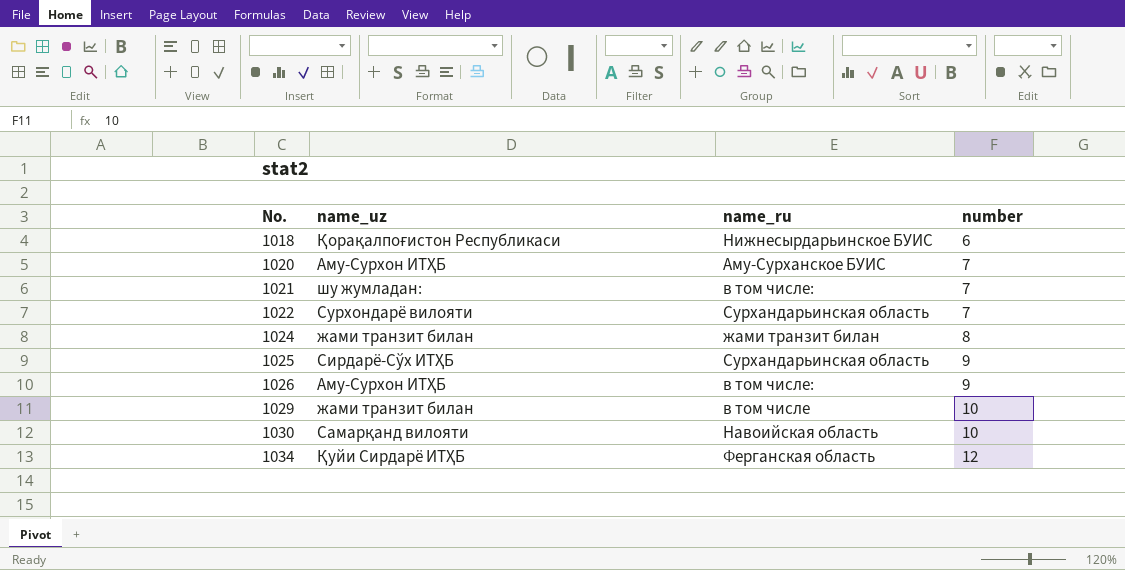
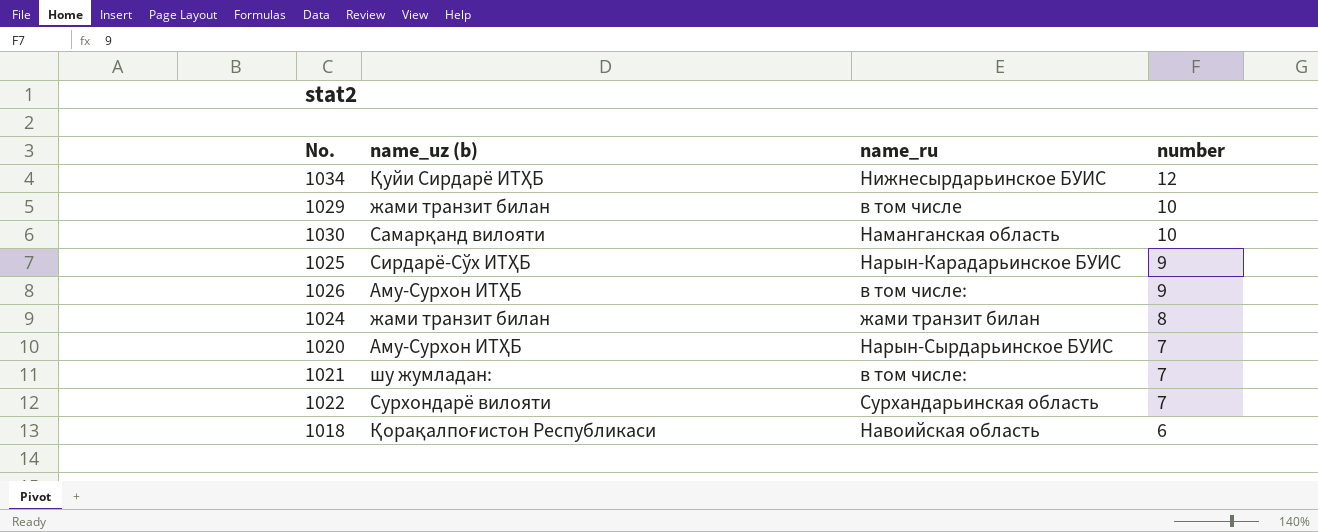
row order: No. ascending -> number descending
column name: name_uz -> name_uz (b)
1034 | name_ru: Ферганская область -> Нижнесырдарьинское БУИС
1030 | name_ru: Навоийская область -> Наманганская область
1025 | name_ru: Сурхандарьинская область -> Нарын-Карадарьинское БУИС
1020 | name_ru: Аму-Сурханское БУИС -> Нарын-Сырдарьинское БУИС
1018 | name_ru: Нижнесырдарьинское БУИС -> Навоийская область

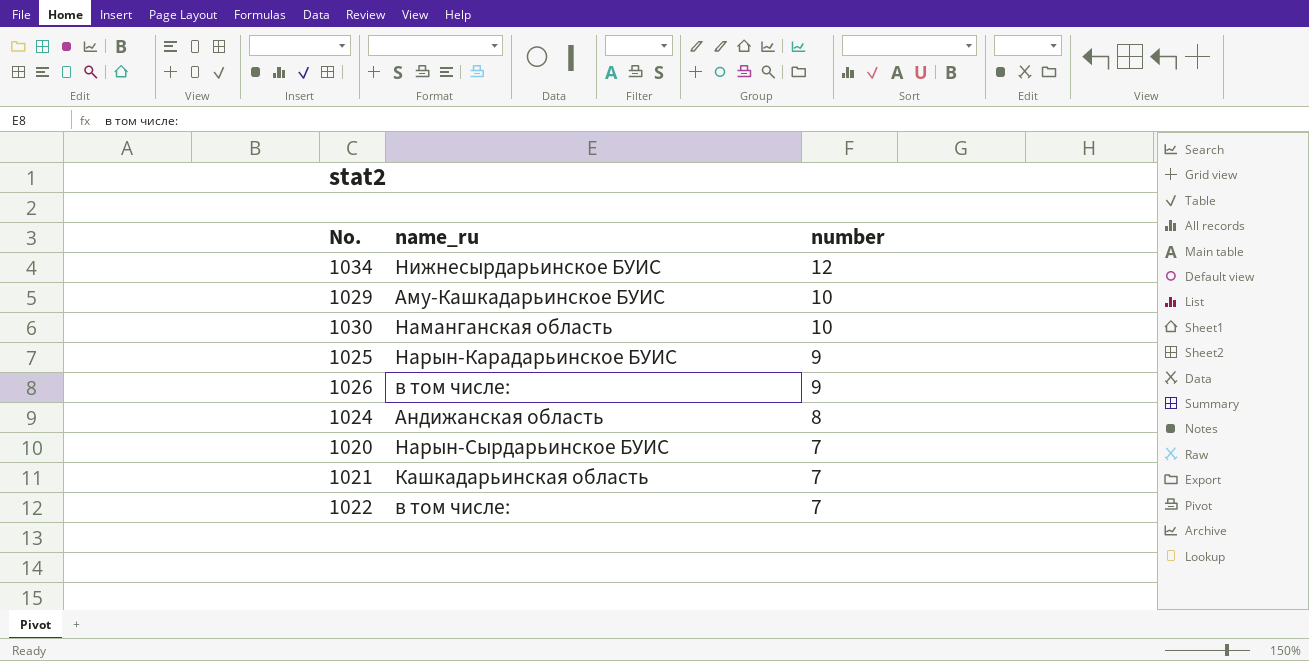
column name_uz (b) | position: 2 -> none
row 1018: Қорақалпоғистон Республикаси | Навоийская область | 6 -> none
1029 | name_ru: в том числе -> Аму-Кашкадарьинское БУИС
1024 | name_ru: жами транзит билан -> Андижанская область
1021 | name_ru: в том числе: -> Кашкадарьинская область
1022 | name_ru: Сурхандарьинская область -> в том числе:

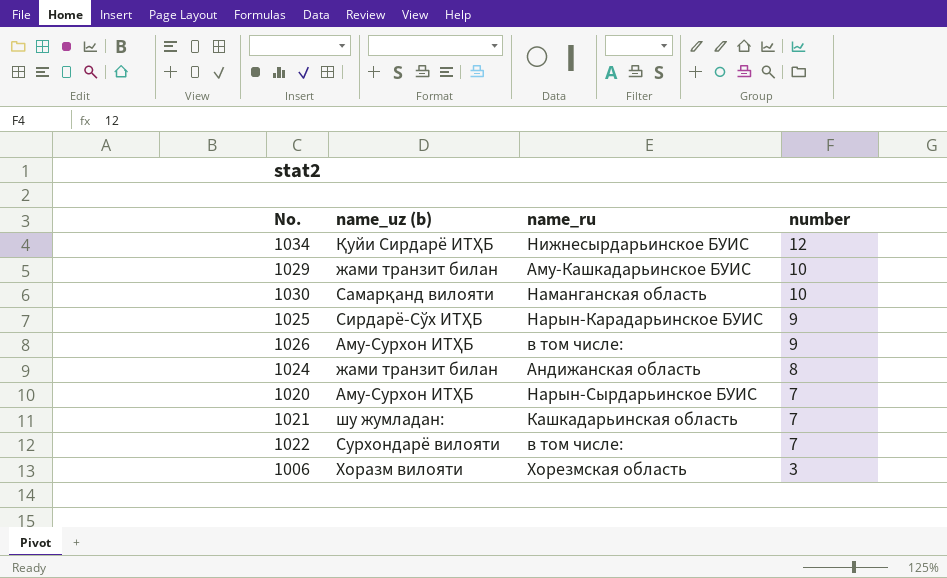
column name_uz (b) | position: none -> 2
row 1006: none -> Хоразм вилояти | Хорезмская область | 3

